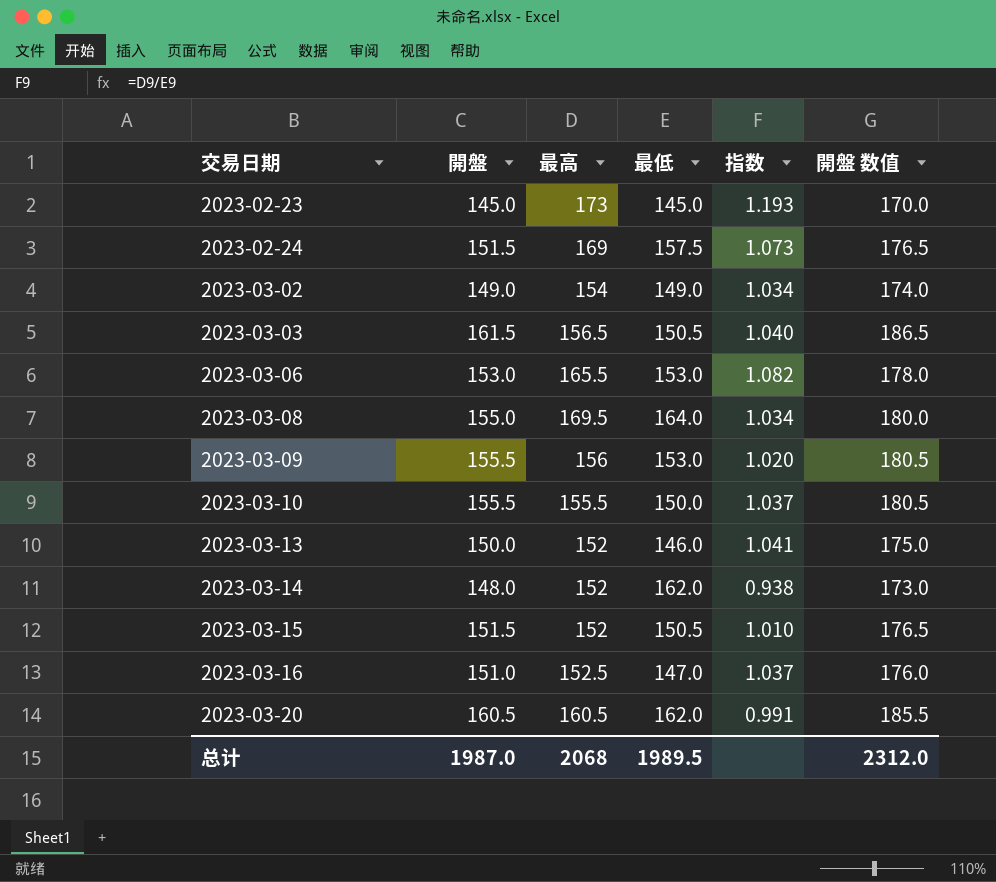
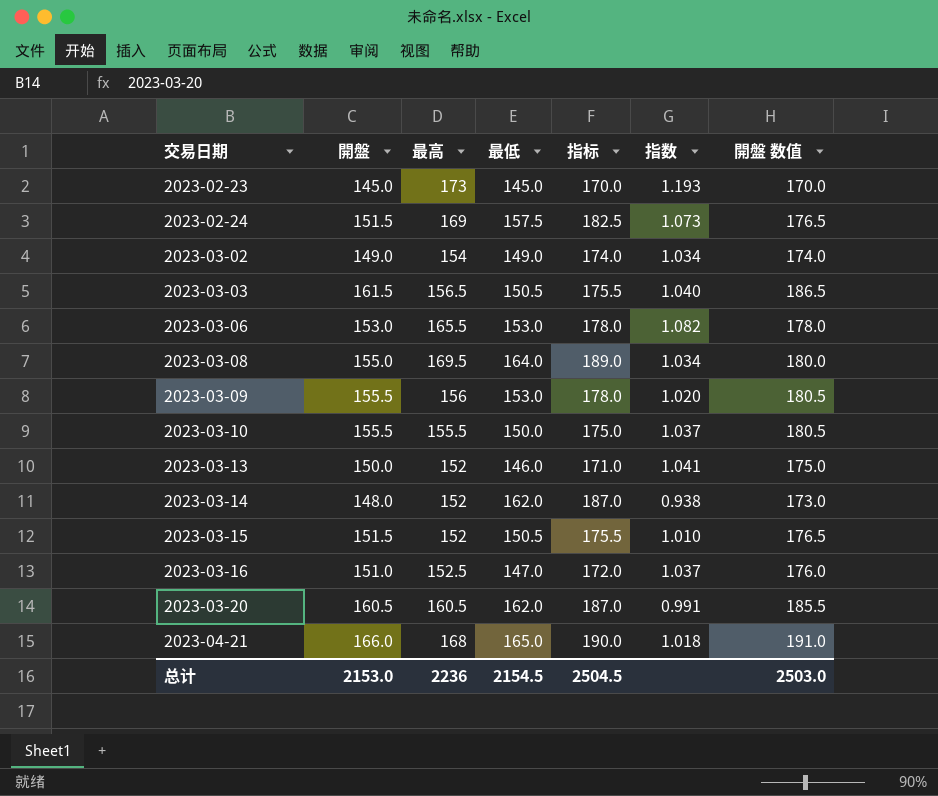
column 指标 | formula: none -> [最低] + 25
row 2023-04-21: none -> 166.0 | 168 | 165.0 | 190.0 | 1.018 | 191.0
总计 | 開盤: 1987.0 -> 2153.0
总计 | 最高: 2068 -> 2236
总计 | 最低: 1989.5 -> 2154.5
总计 | 開盤 数值: 2312.0 -> 2503.0

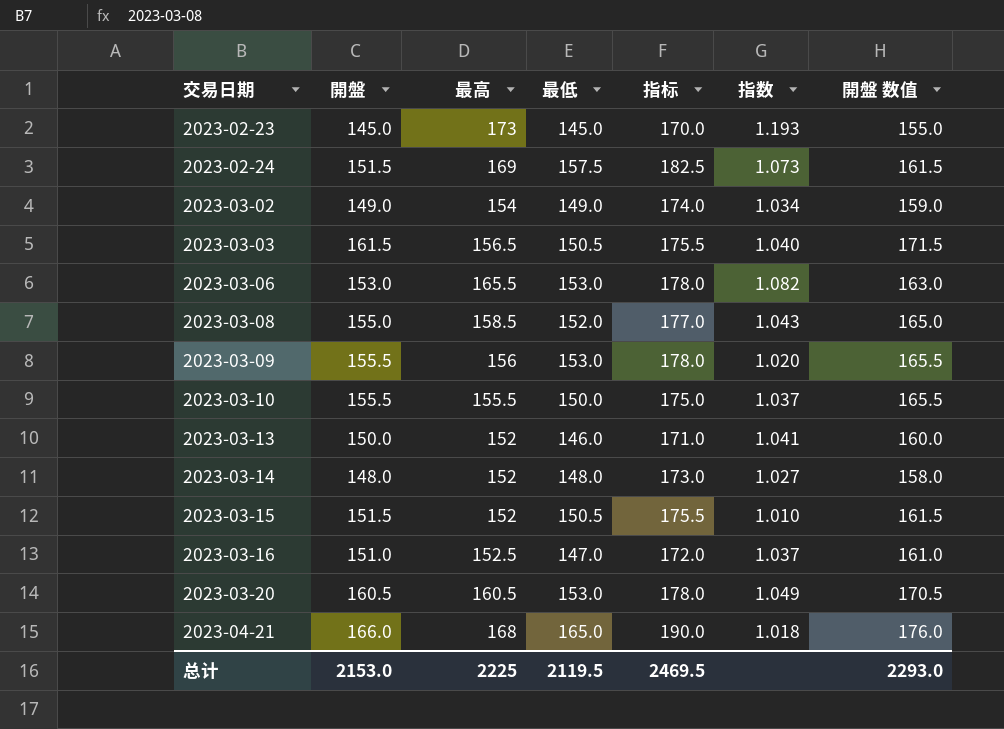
column 開盤 数值 | formula: [開盤] + 25 -> [開盤] + 10
2023-03-08 | 最高: 169.5 -> 158.5
2023-03-08 | 最低: 164.0 -> 152.0
2023-03-08 | 指标: 189.0 -> 177.0
2023-03-08 | 指数: 1.034 -> 1.043
2023-03-14 | 最低: 162.0 -> 148.0
2023-03-14 | 指标: 187.0 -> 173.0
2023-03-14 | 指数: 0.938 -> 1.027
2023-03-20 | 最低: 162.0 -> 153.0
2023-03-20 | 指标: 187.0 -> 178.0
2023-03-20 | 指数: 0.991 -> 1.049
总计 | 最高: 2236 -> 2225
总计 | 最低: 2154.5 -> 2119.5
总计 | 指标: 2504.5 -> 2469.5
总计 | 開盤 数值: 2503.0 -> 2293.0

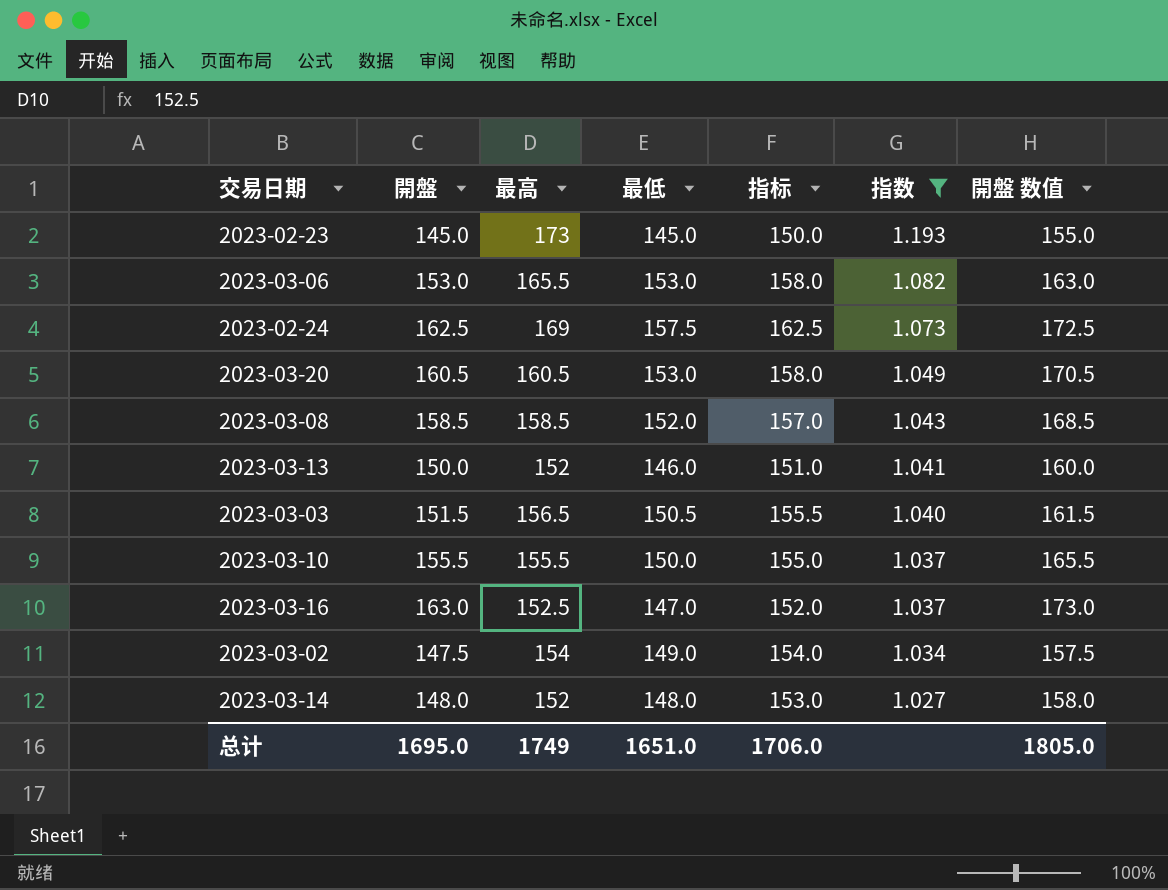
filter: none -> 指数 >= 1.027
row order: 交易日期 ascending -> 指数 descending
column 指标 | formula: [最低] + 25 -> [最低] + 5
2023-02-24 | 開盤: 151.5 -> 162.5
2023-02-24 | 開盤 数值: 161.5 -> 172.5
2023-03-08 | 開盤: 155.0 -> 158.5
2023-03-08 | 開盤 数值: 165.0 -> 168.5
2023-03-03 | 開盤: 161.5 -> 151.5
2023-03-03 | 開盤 数值: 171.5 -> 161.5
2023-03-16 | 開盤: 151.0 -> 163.0
2023-03-16 | 開盤 数值: 161.0 -> 173.0
2023-03-02 | 開盤: 149.0 -> 147.5
2023-03-02 | 開盤 数值: 159.0 -> 157.5
总计 | 開盤: 2153.0 -> 1695.0
总计 | 最高: 2225 -> 1749
总计 | 最低: 2119.5 -> 1651.0
总计 | 指标: 2469.5 -> 1706.0
总计 | 開盤 数值: 2293.0 -> 1805.0

